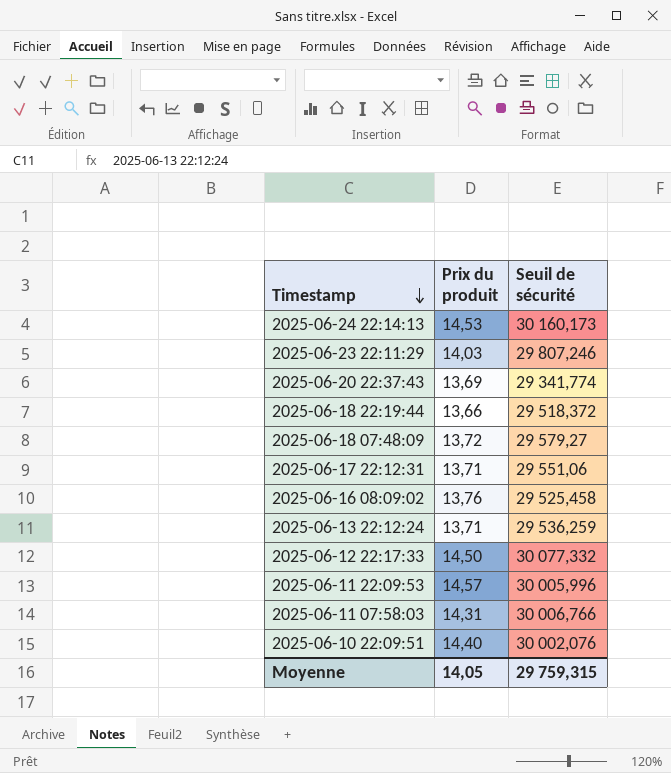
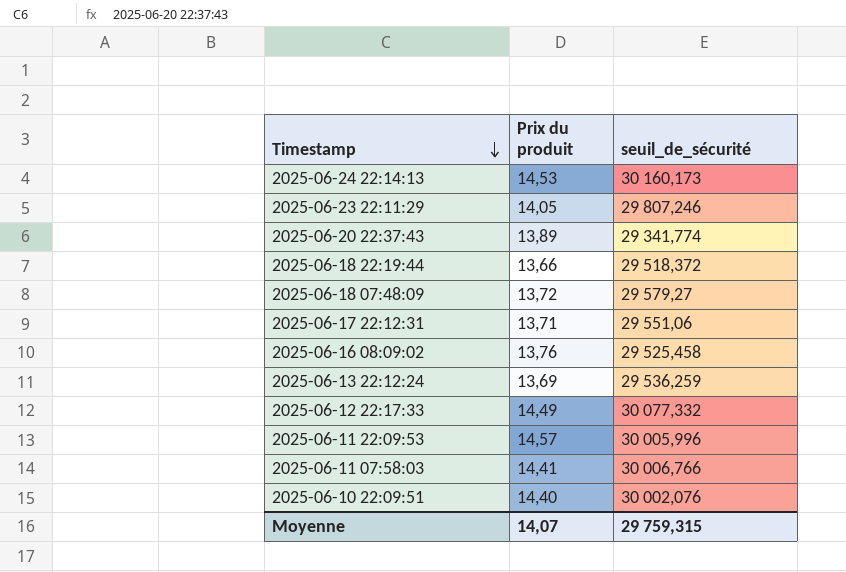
column name: Seuil de sécurité -> seuil_de_sécurité
2025-06-23 22:11:29 | Prix du produit: 14,03 -> 14,05
2025-06-20 22:37:43 | Prix du produit: 13,69 -> 13,89
2025-06-13 22:12:24 | Prix du produit: 13,71 -> 13,69
2025-06-12 22:17:33 | Prix du produit: 14,50 -> 14,49
2025-06-11 07:58:03 | Prix du produit: 14,31 -> 14,41
Moyenne | Prix du produit: 14,05 -> 14,07

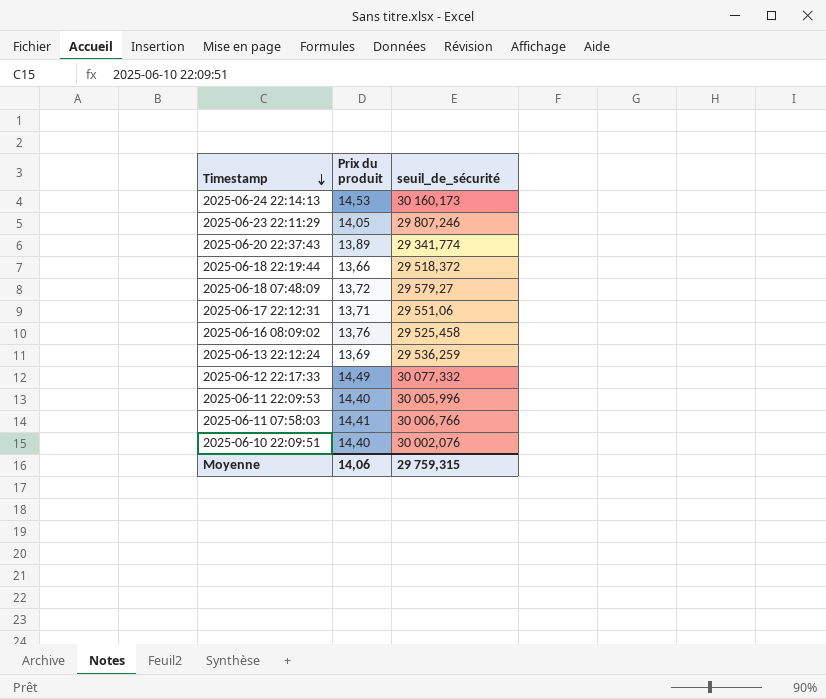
2025-06-11 22:09:53 | Prix du produit: 14,57 -> 14,40
Moyenne | Prix du produit: 14,07 -> 14,06

